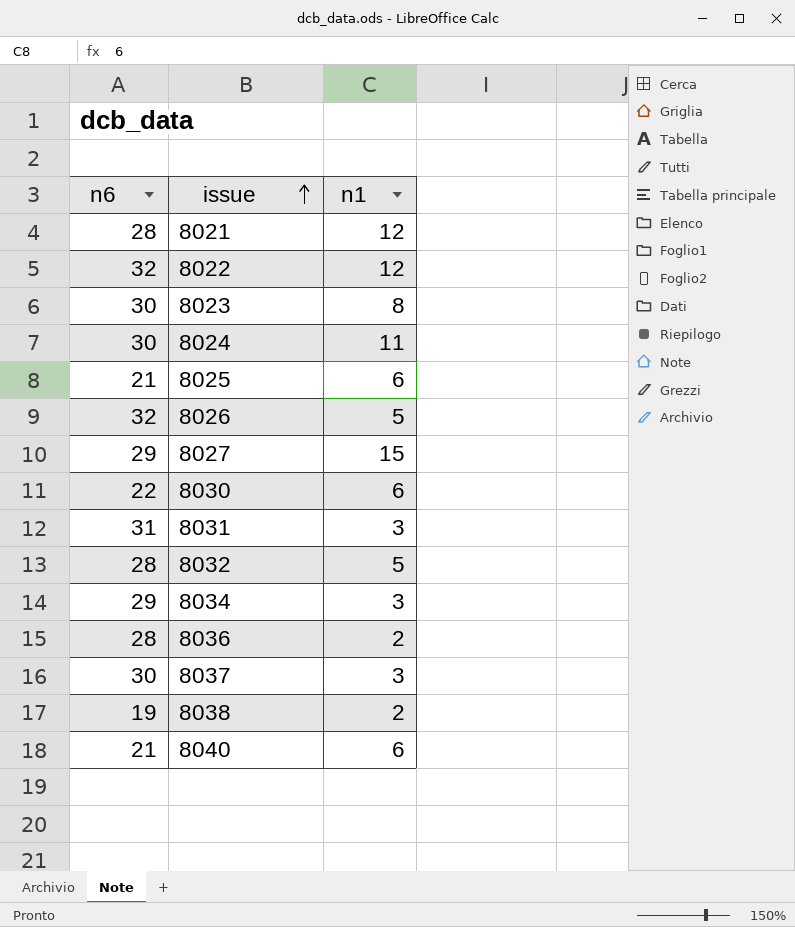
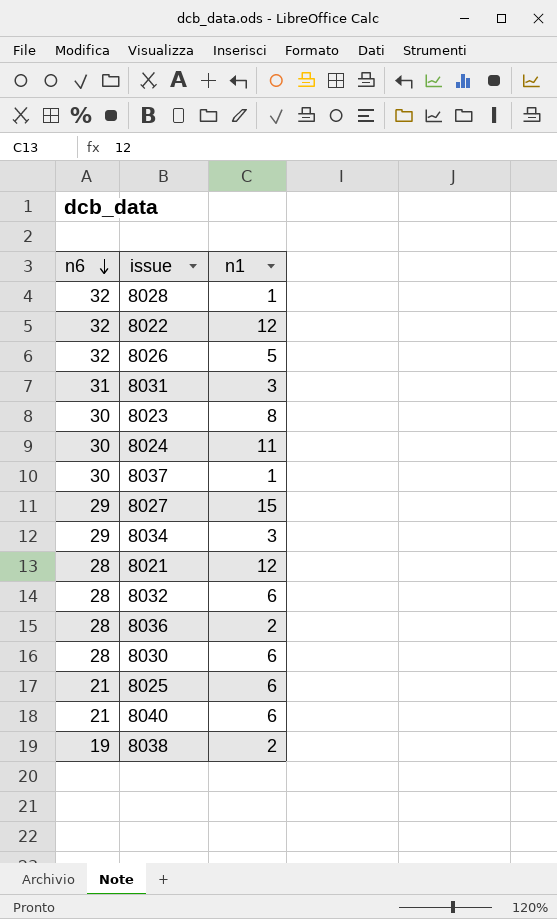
row order: issue ascending -> n6 descending
row 8028: none -> 32 | 1
8037 | n1: 3 -> 1
8032 | n1: 5 -> 6
8030 | n6: 22 -> 28

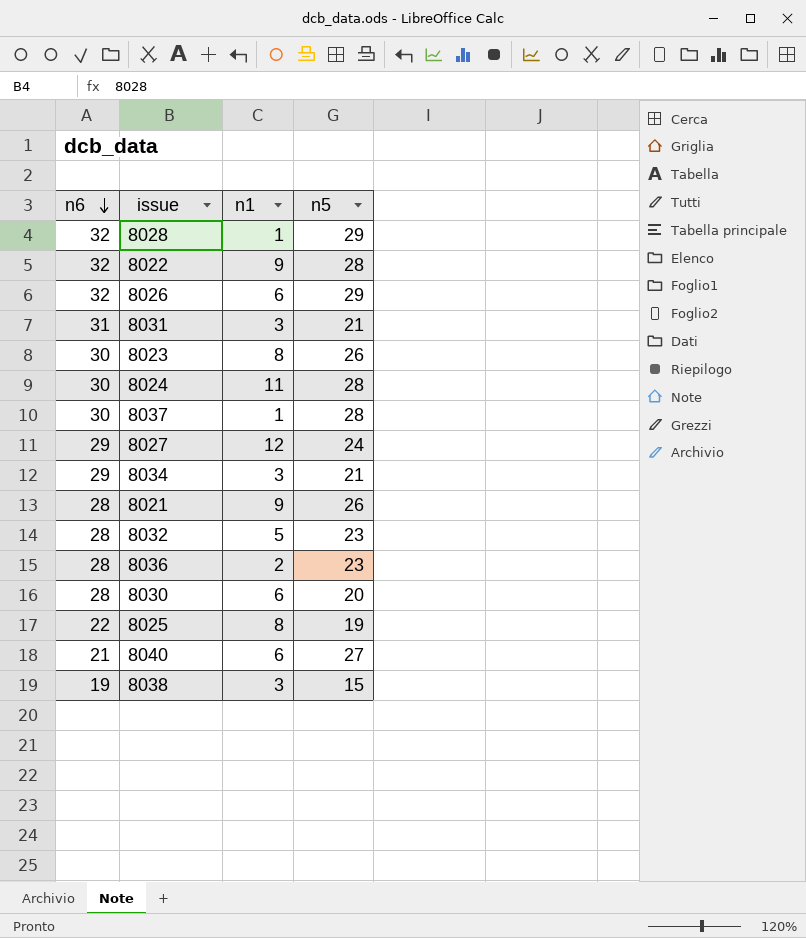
column n5 | position: none -> 4
8022 | n1: 12 -> 9
8026 | n1: 5 -> 6
8027 | n1: 15 -> 12
8021 | n1: 12 -> 9
8032 | n1: 6 -> 5
8025 | n6: 21 -> 22
8025 | n1: 6 -> 8
8038 | n1: 2 -> 3

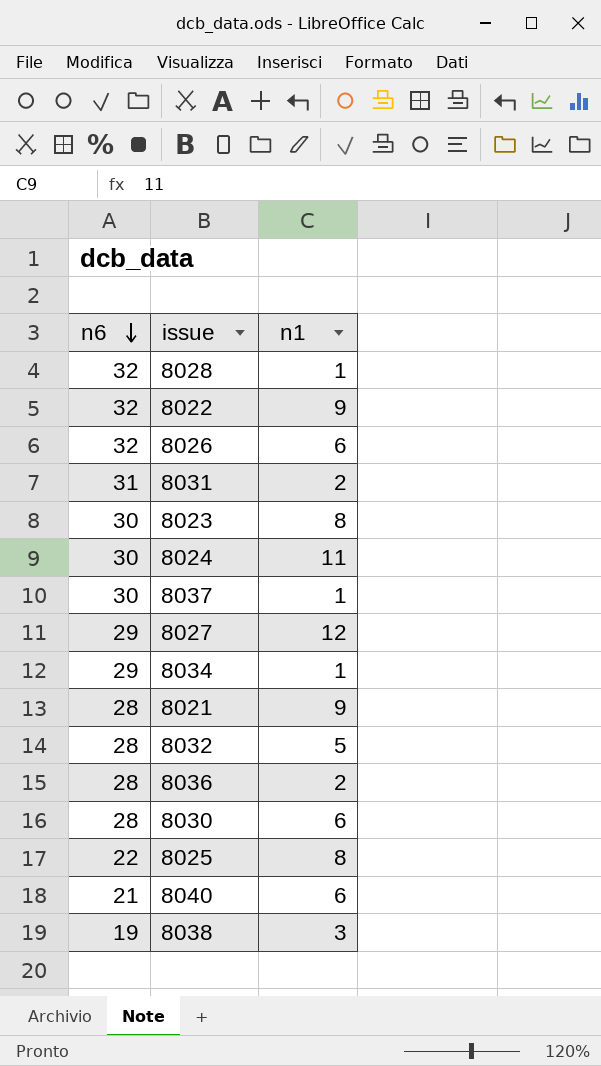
column n5 | position: 4 -> none
8031 | n1: 3 -> 2
8034 | n1: 3 -> 1

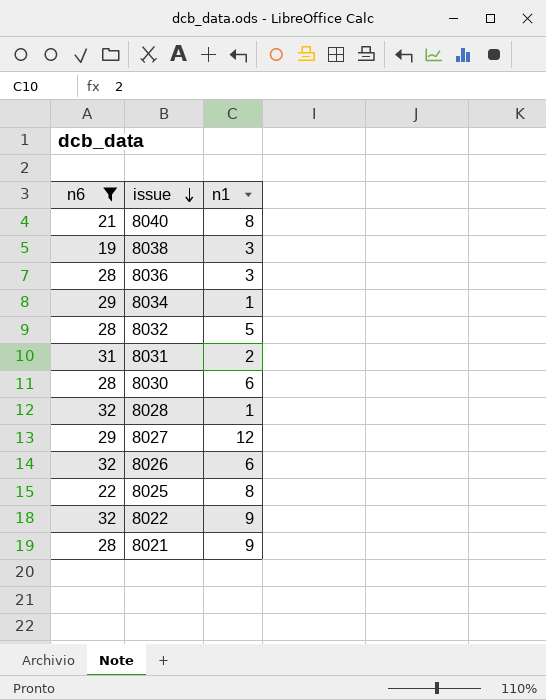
filter: none -> n6 != 30
row order: n6 descending -> issue descending
8040 | n1: 6 -> 8
8036 | n1: 2 -> 3

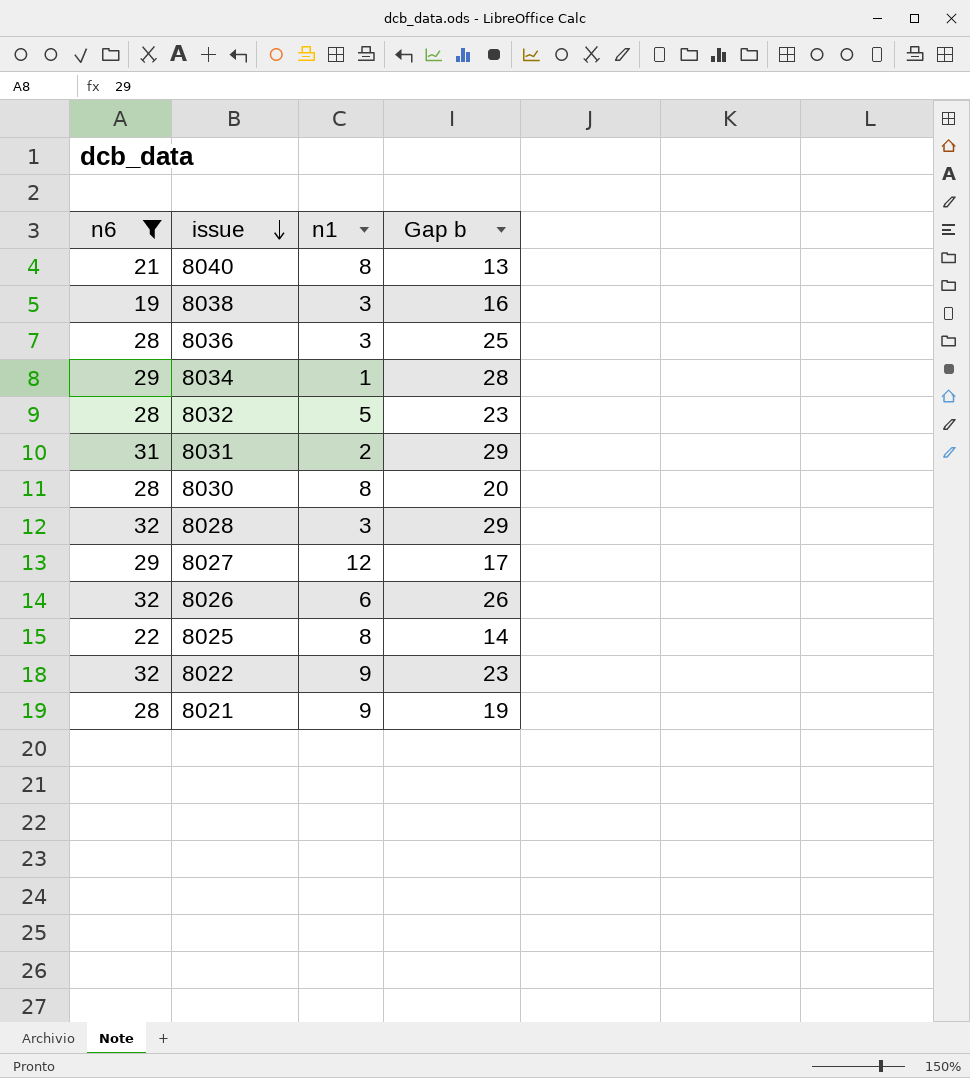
column Gap b | formula: none -> [n6] - [n1]
8030 | n1: 6 -> 8
8028 | n1: 1 -> 3

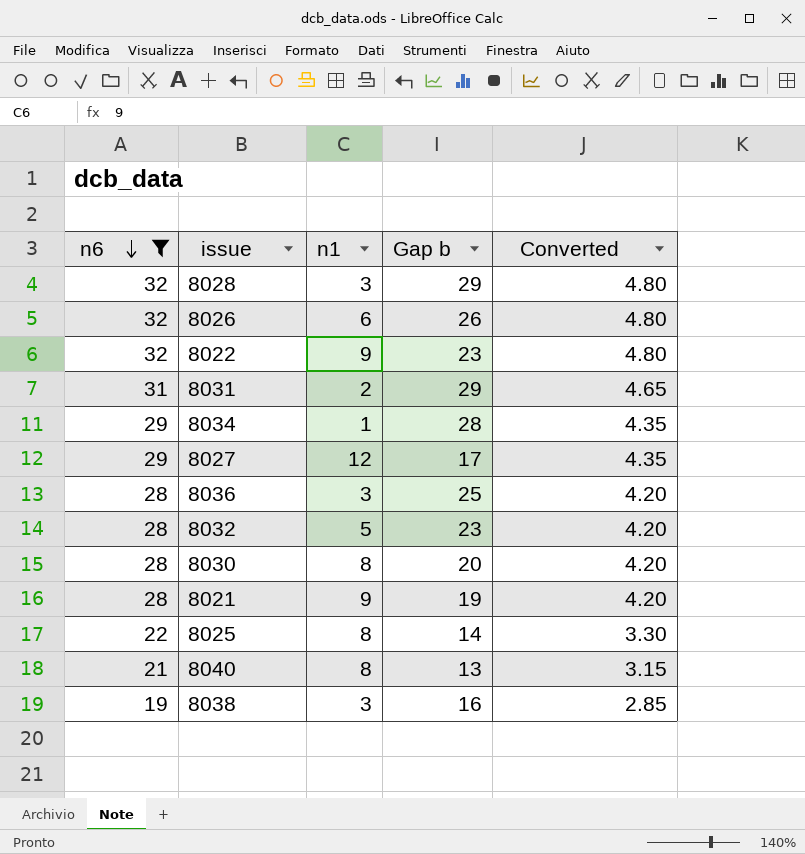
row order: issue descending -> n6 descending
column Converted | formula: none -> [n6] * 0.15

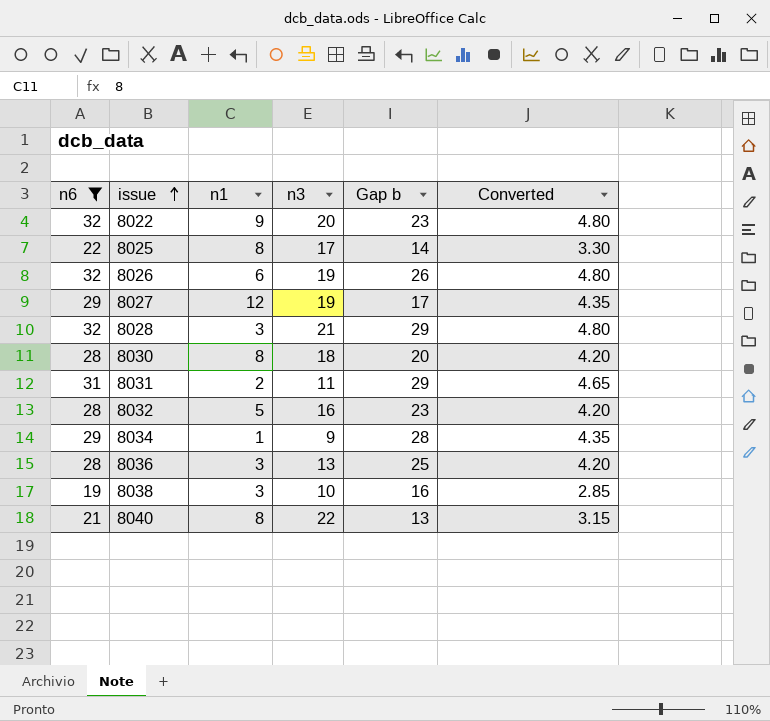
row order: n6 descending -> issue ascending
column n3 | position: none -> 4
row 8021: 28 | 9 | 19 | 4.20 -> none

